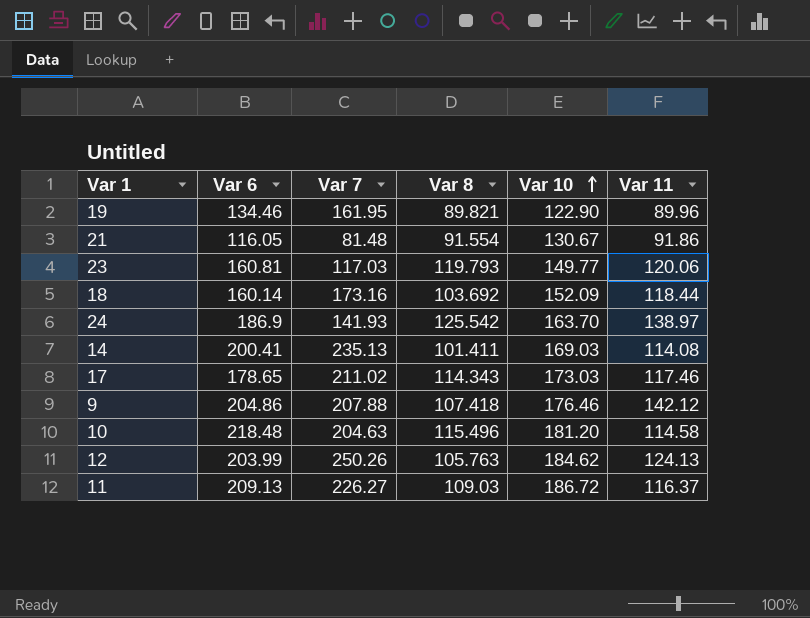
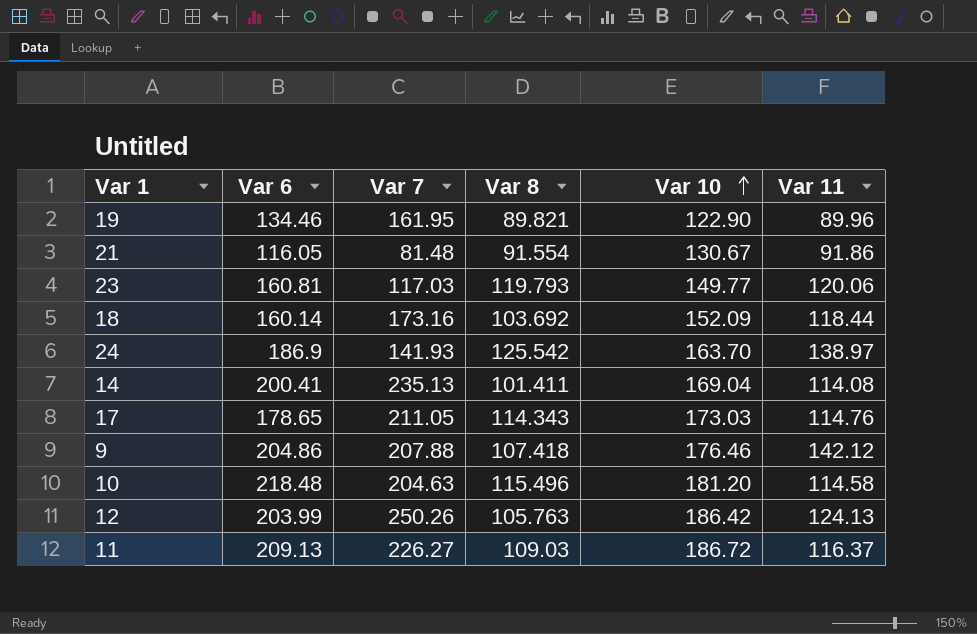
14 | Var 10: 169.03 -> 169.04
17 | Var 7: 211.02 -> 211.05
17 | Var 11: 117.46 -> 114.76
12 | Var 10: 184.62 -> 186.42

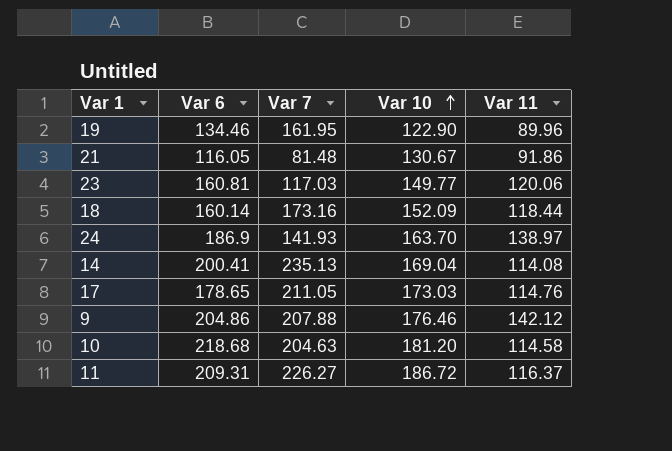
column Var 8 | position: 4 -> none
row 12: 203.99 | 250.26 | 105.763 | 186.42 | 124.13 -> none
10 | Var 6: 218.48 -> 218.68
11 | Var 6: 209.13 -> 209.31

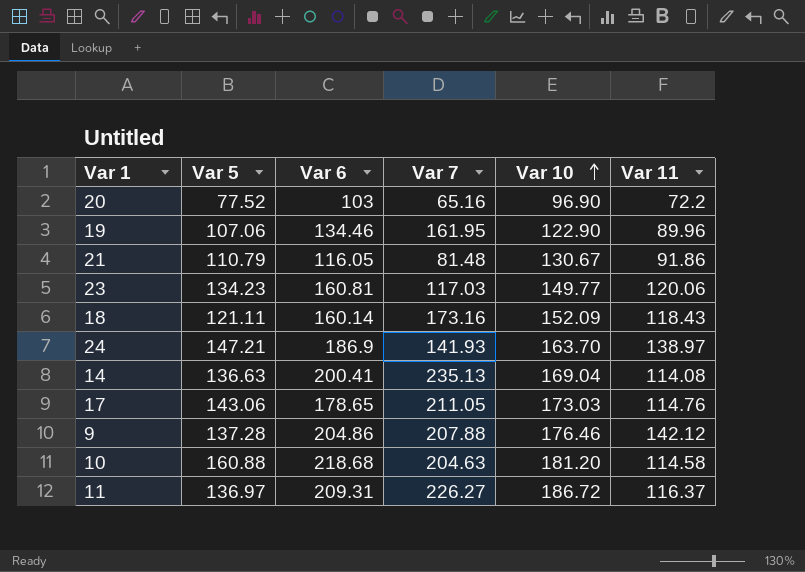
column Var 5 | position: none -> 2
row 20: none -> 77.52 | 103 | 65.16 | 96.90 | 72.2
18 | Var 11: 118.44 -> 118.43

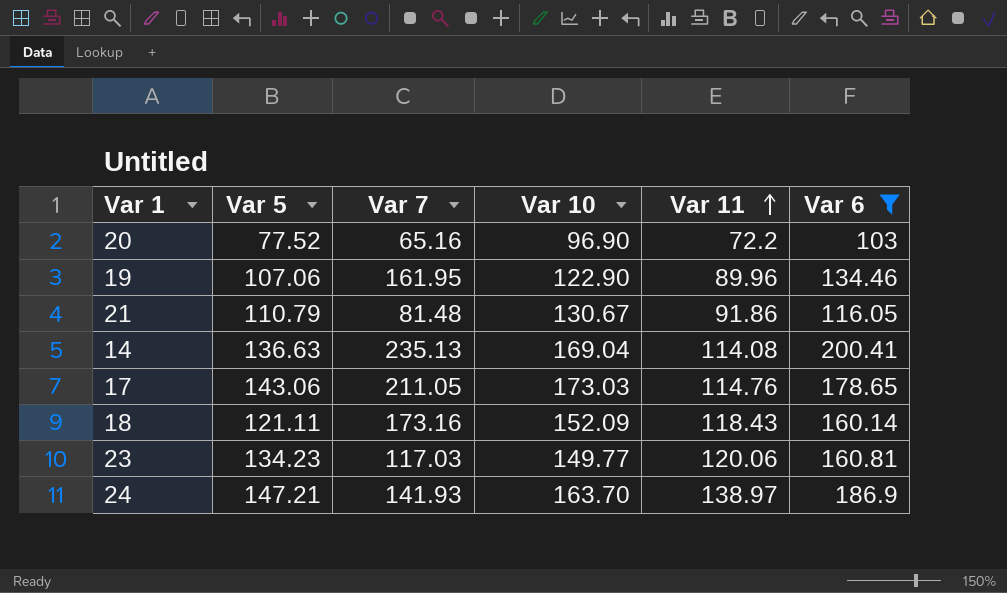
filter: none -> Var 6 <= 200.41
row order: Var 10 ascending -> Var 11 ascending
column Var 6 | position: 3 -> 6

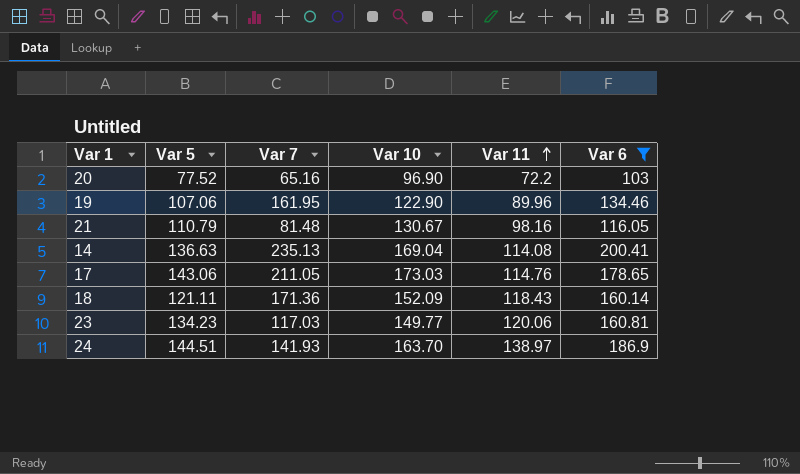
21 | Var 11: 91.86 -> 98.16
18 | Var 7: 173.16 -> 171.36
24 | Var 5: 147.21 -> 144.51

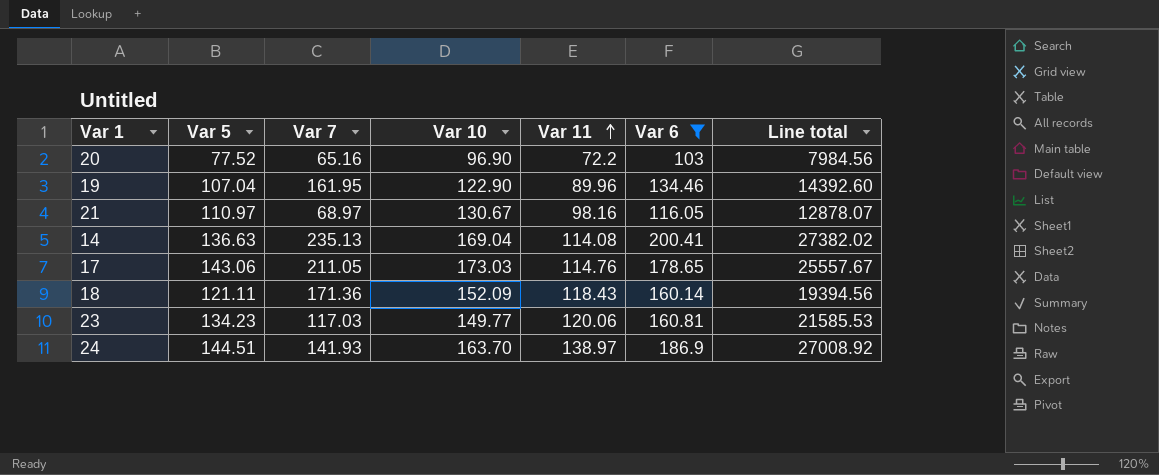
column Line total | formula: none -> [Var 5] * [Var 6]
19 | Var 5: 107.06 -> 107.04
21 | Var 5: 110.79 -> 110.97
21 | Var 7: 81.48 -> 68.97

